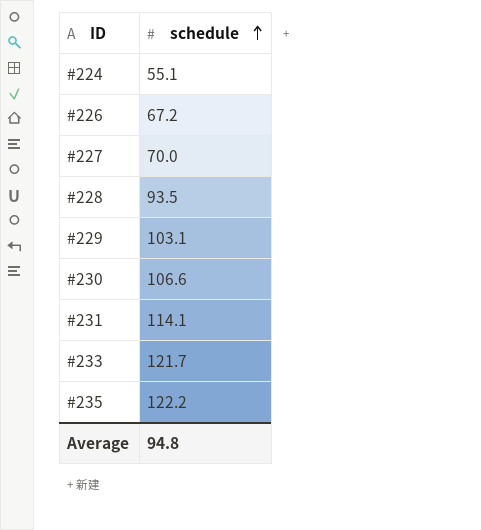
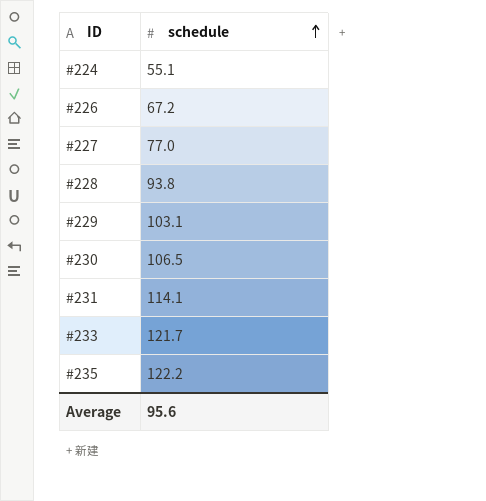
#227 | schedule: 70.0 -> 77.0
#228 | schedule: 93.5 -> 93.8
#230 | schedule: 106.6 -> 106.5
Average | schedule: 94.8 -> 95.6

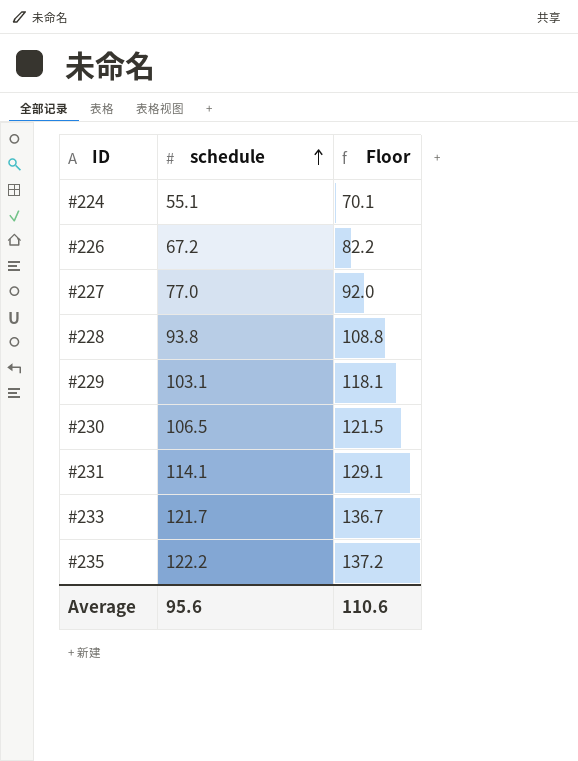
column Floor | formula: none -> [schedule] + 15

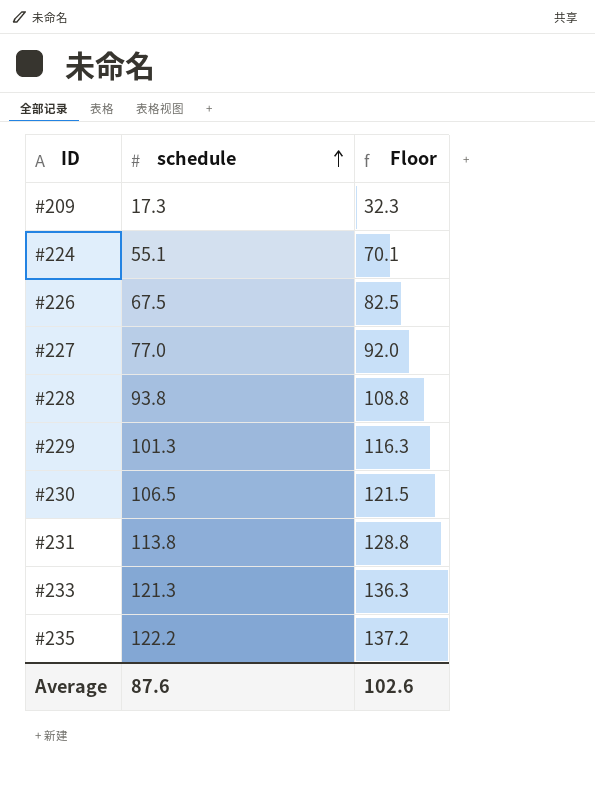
row #209: none -> 17.3 | 32.3
#226 | schedule: 67.2 -> 67.5
#226 | Floor: 82.2 -> 82.5
#229 | schedule: 103.1 -> 101.3
#229 | Floor: 118.1 -> 116.3
#231 | schedule: 114.1 -> 113.8
#231 | Floor: 129.1 -> 128.8
#233 | schedule: 121.7 -> 121.3
#233 | Floor: 136.7 -> 136.3
Average | schedule: 95.6 -> 87.6
Average | Floor: 110.6 -> 102.6

